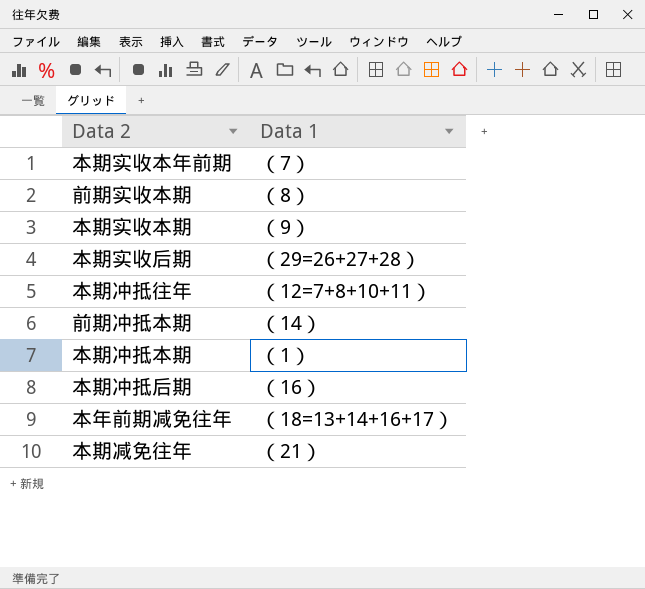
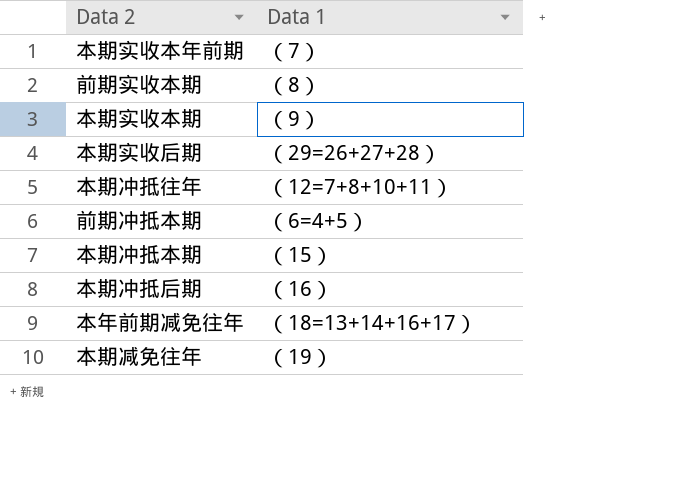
前期冲抵本期 | Data 1: （14） -> （6=4+5）
本期冲抵本期 | Data 1: （1） -> （15）
本期减免往年 | Data 1: （21） -> （19）

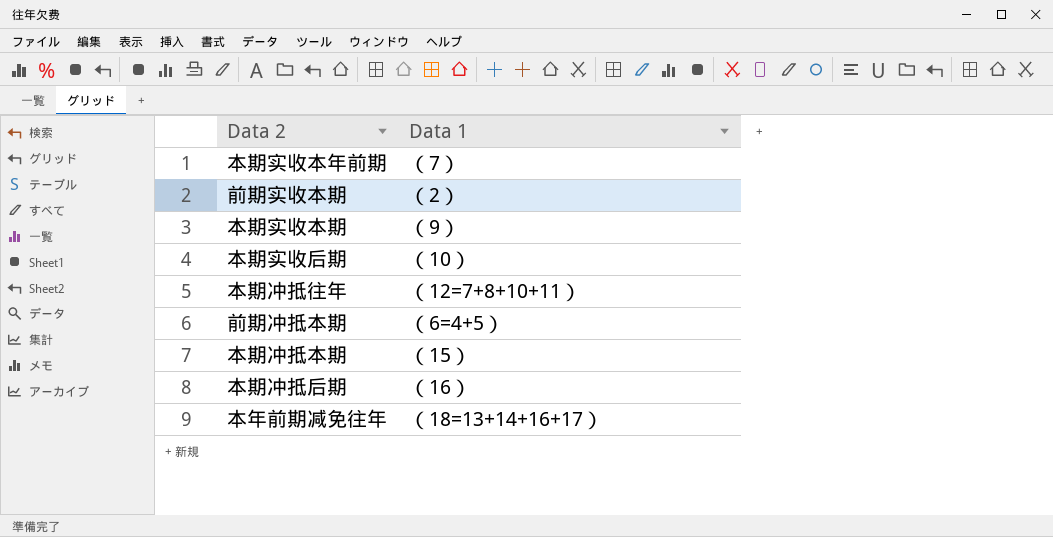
row 本期减免往年: （19） -> none
前期实收本期 | Data 1: （8） -> （2）
本期实收后期 | Data 1: （29=26+27+28） -> （10）

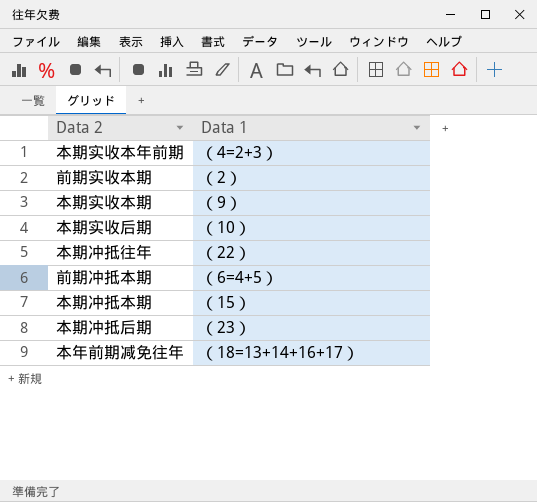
本期实收本年前期 | Data 1: （7） -> （4=2+3）
本期冲抵往年 | Data 1: （12=7+8+10+11） -> （22）
本期冲抵后期 | Data 1: （16） -> （23）

